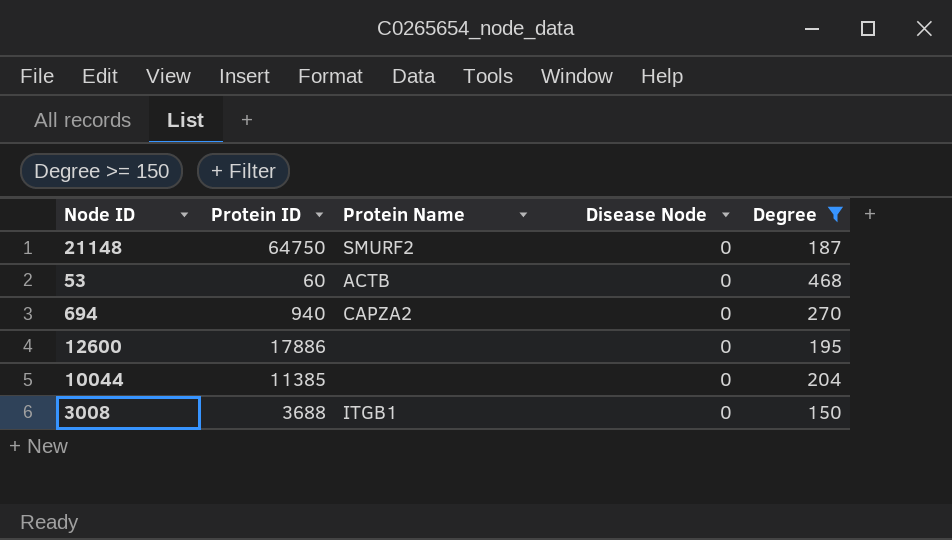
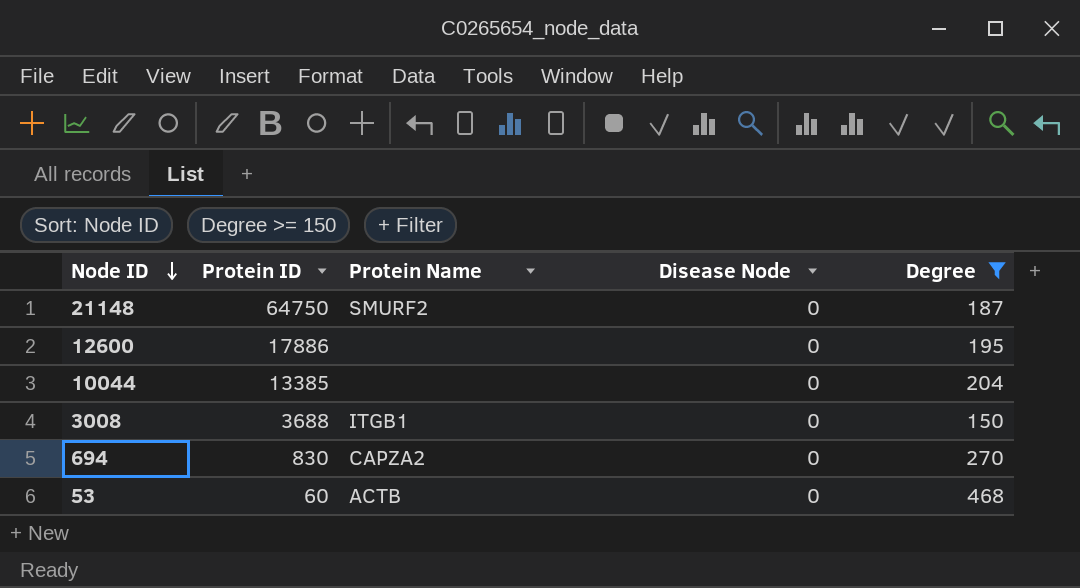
row order: none -> Node ID descending
10044 | Protein ID: 11385 -> 13385
694 | Protein ID: 940 -> 830

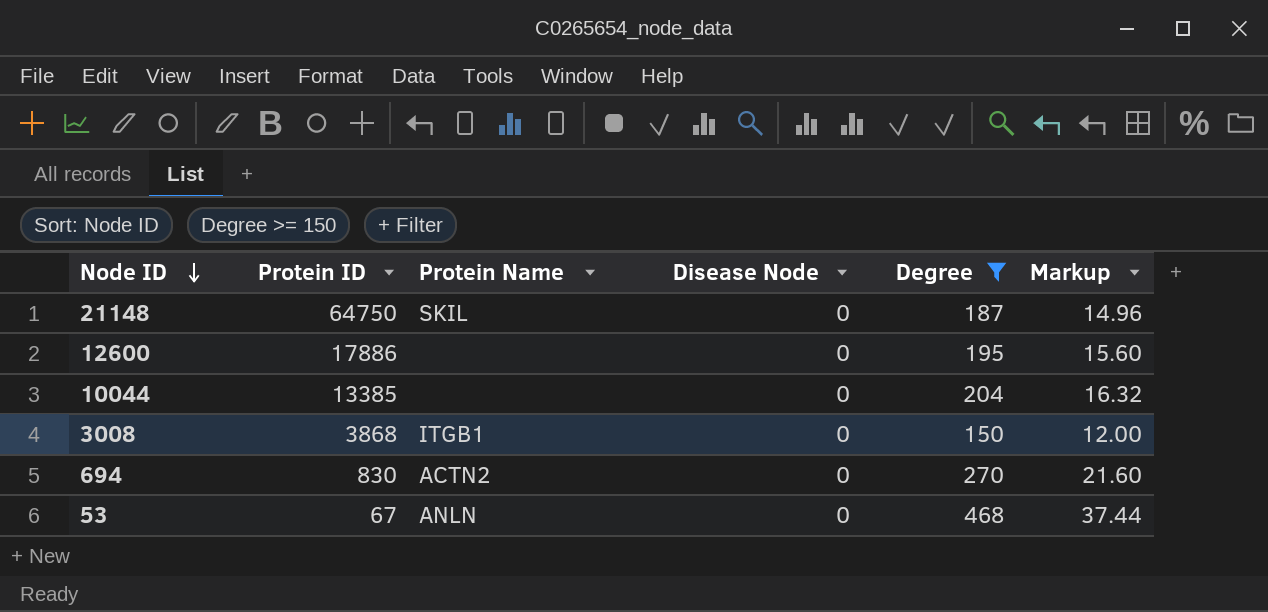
column Markup | formula: none -> [Degree] * 0.08
21148 | Protein Name: SMURF2 -> SKIL
3008 | Protein ID: 3688 -> 3868
694 | Protein Name: CAPZA2 -> ACTN2
53 | Protein ID: 60 -> 67
53 | Protein Name: ACTB -> ANLN

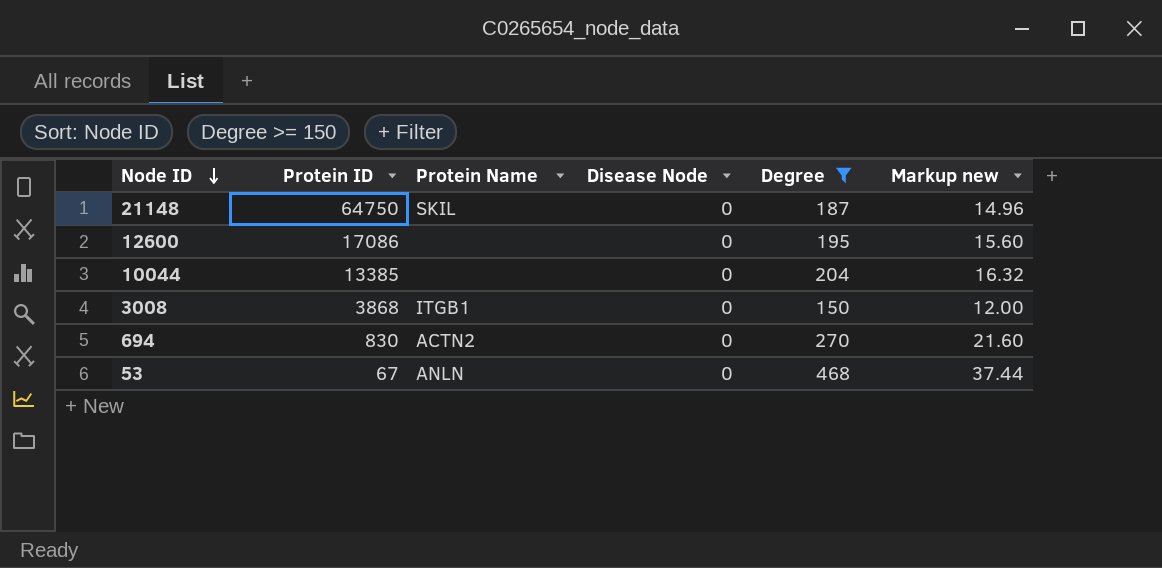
column name: Markup -> Markup new
12600 | Protein ID: 17886 -> 17086

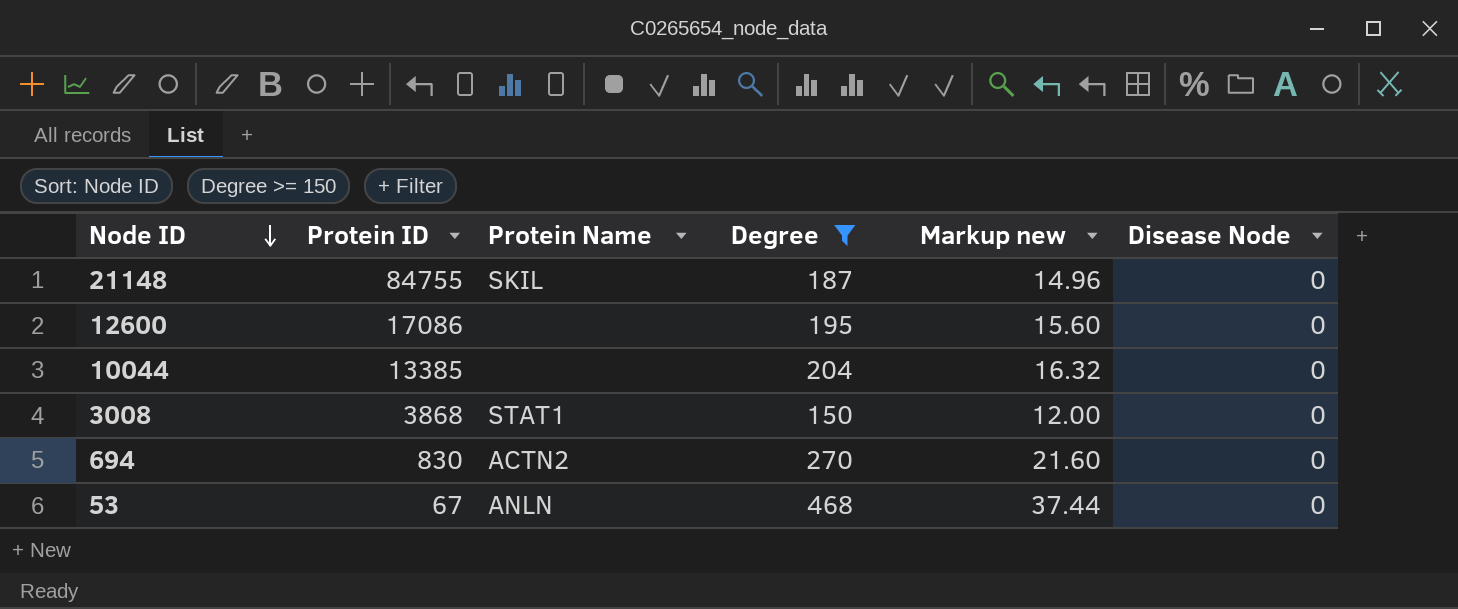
column Disease Node | position: 4 -> 6
21148 | Protein ID: 64750 -> 84755
3008 | Protein Name: ITGB1 -> STAT1

